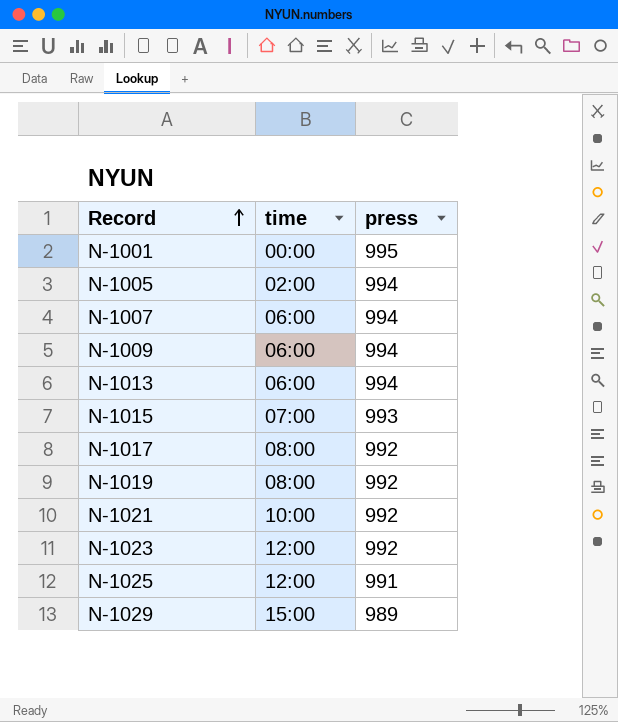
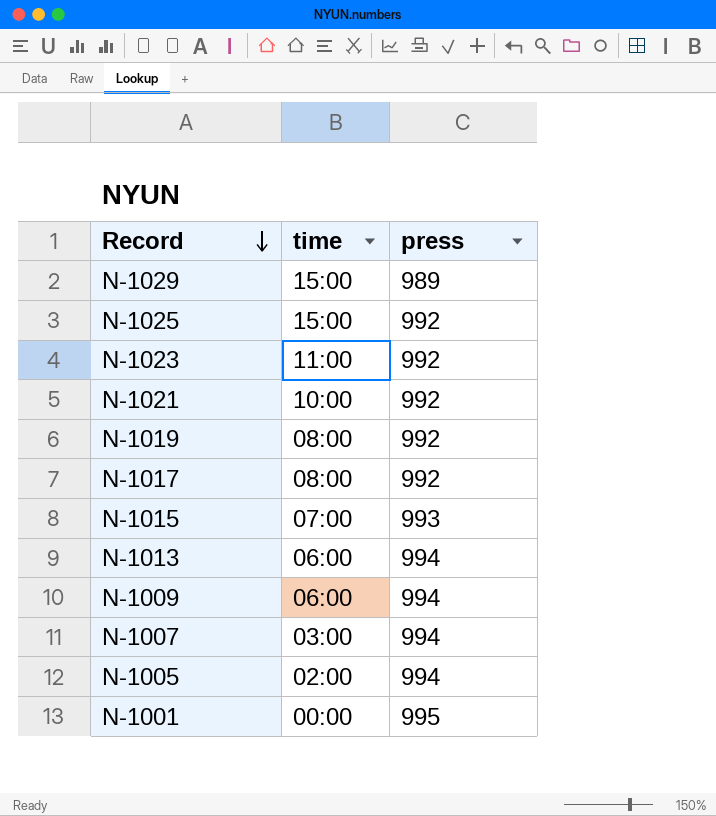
row order: Record ascending -> Record descending
N-1025 | time: 12:00 -> 15:00
N-1025 | press: 991 -> 992
N-1023 | time: 12:00 -> 11:00
N-1007 | time: 06:00 -> 03:00

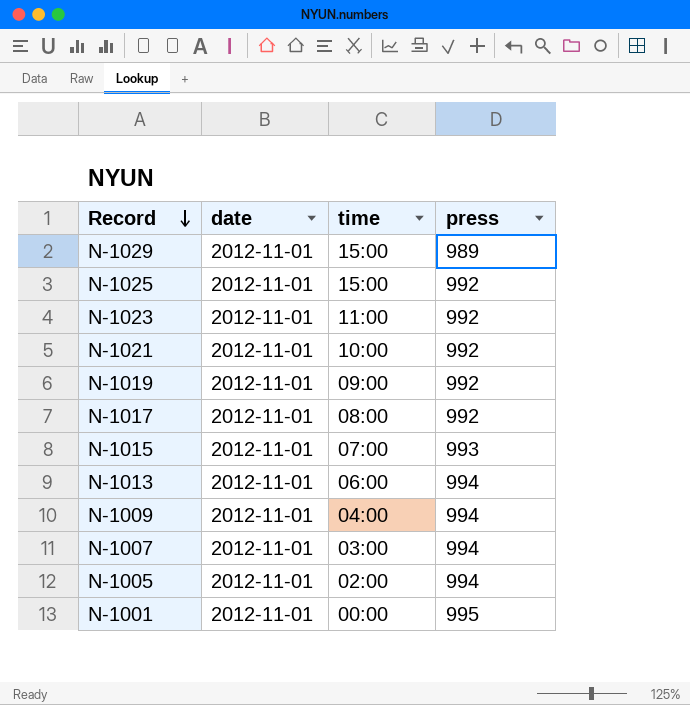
column date | position: none -> 2
N-1019 | time: 08:00 -> 09:00
N-1009 | time: 06:00 -> 04:00

